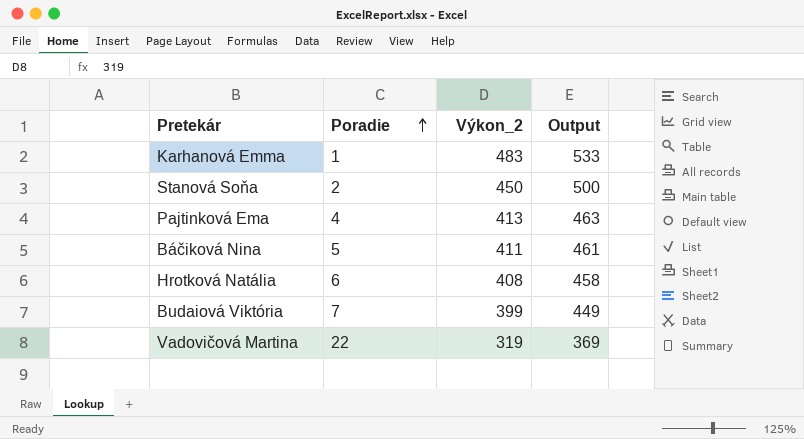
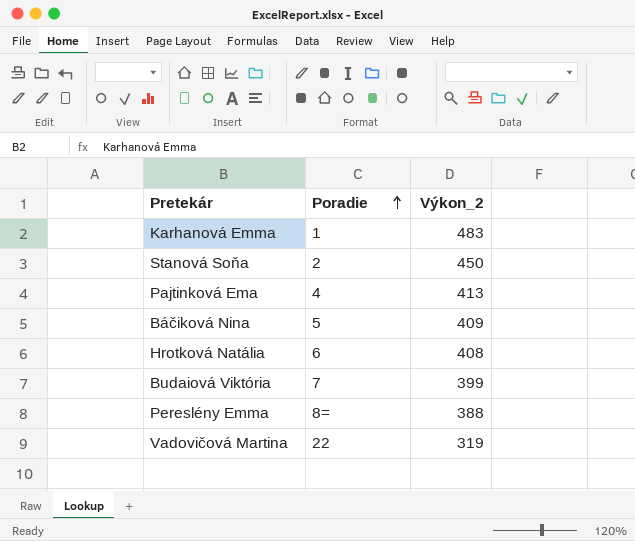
column Output | formula: [Výkon_2] + 50 -> none
Báčiková Nina | Výkon_2: 411 -> 409
row Pereslény Emma: none -> 8= | 388

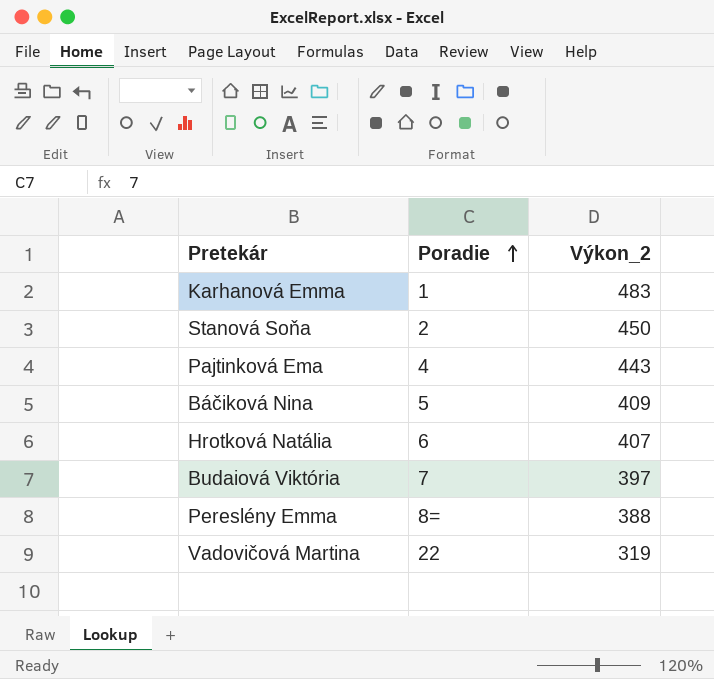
Pajtinková Ema | Výkon_2: 413 -> 443
Hrotková Natália | Výkon_2: 408 -> 407
Budaiová Viktória | Výkon_2: 399 -> 397

